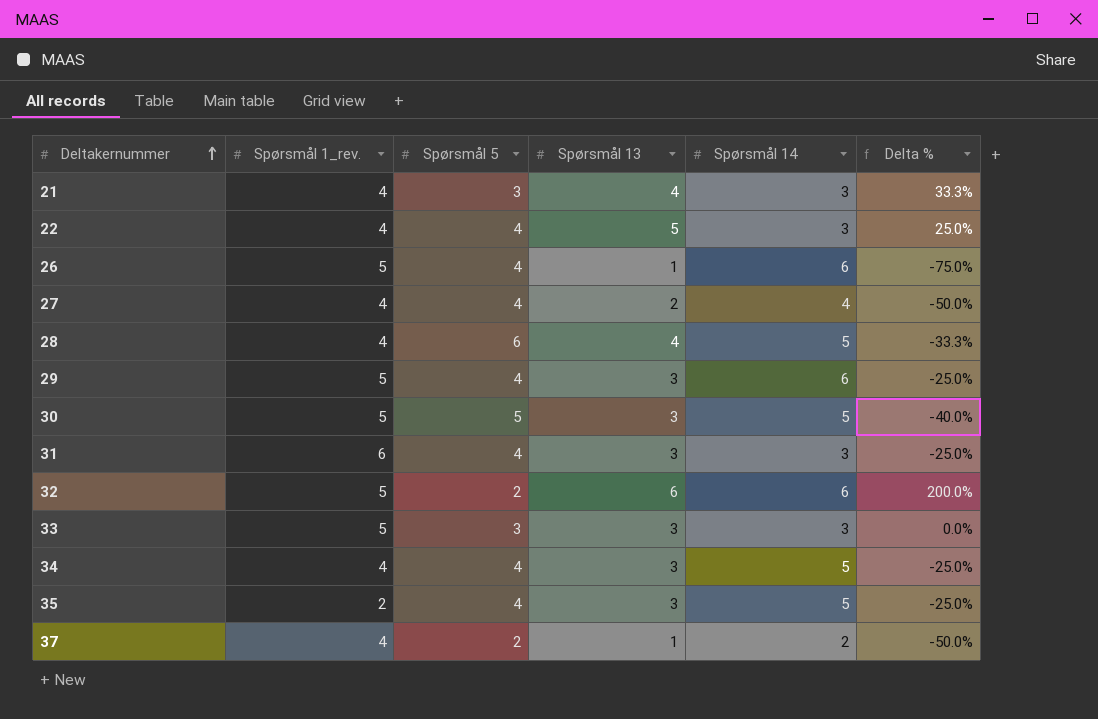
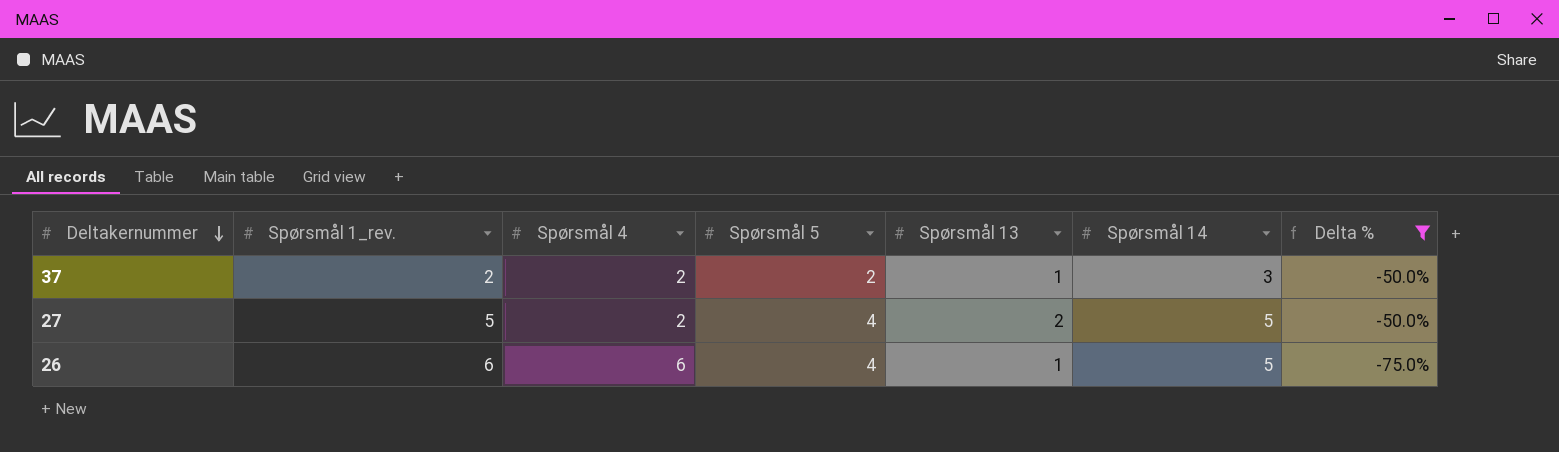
filter: none -> Delta % <= -50.0%
row order: Deltakernummer ascending -> Deltakernummer descending
column Spørsmål 4 | position: none -> 3
37 | Spørsmål 1_rev.: 4 -> 2
37 | Spørsmål 14: 2 -> 3
27 | Spørsmål 1_rev.: 4 -> 5
27 | Spørsmål 14: 4 -> 5
26 | Spørsmål 1_rev.: 5 -> 6
26 | Spørsmål 14: 6 -> 5

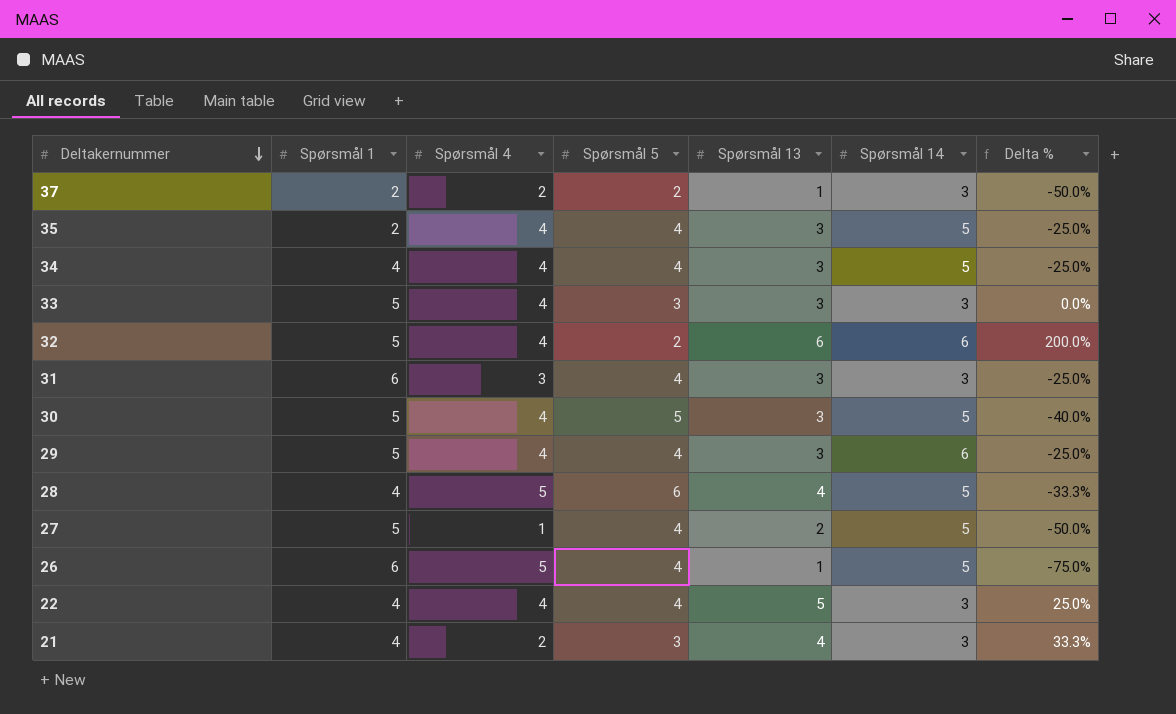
filter: Delta % <= -50.0% -> none
column name: Spørsmål 1_rev. -> Spørsmål 1
27 | Spørsmål 4: 2 -> 1
26 | Spørsmål 4: 6 -> 5

